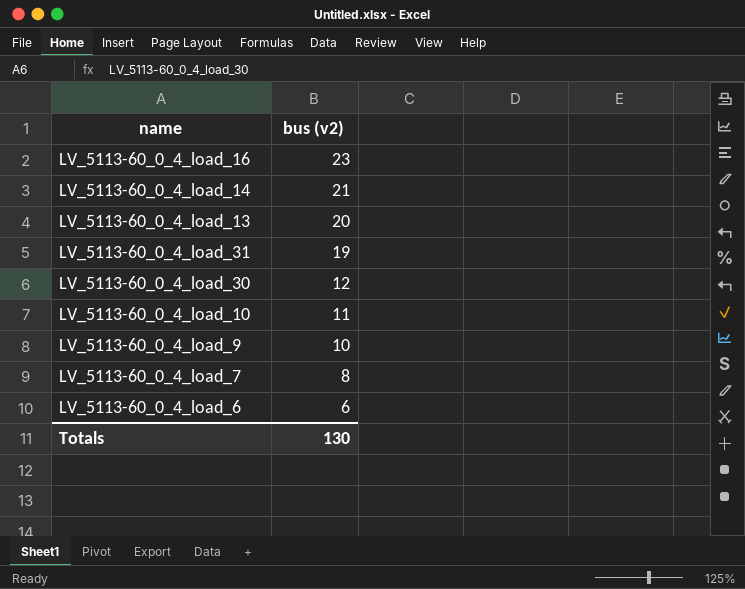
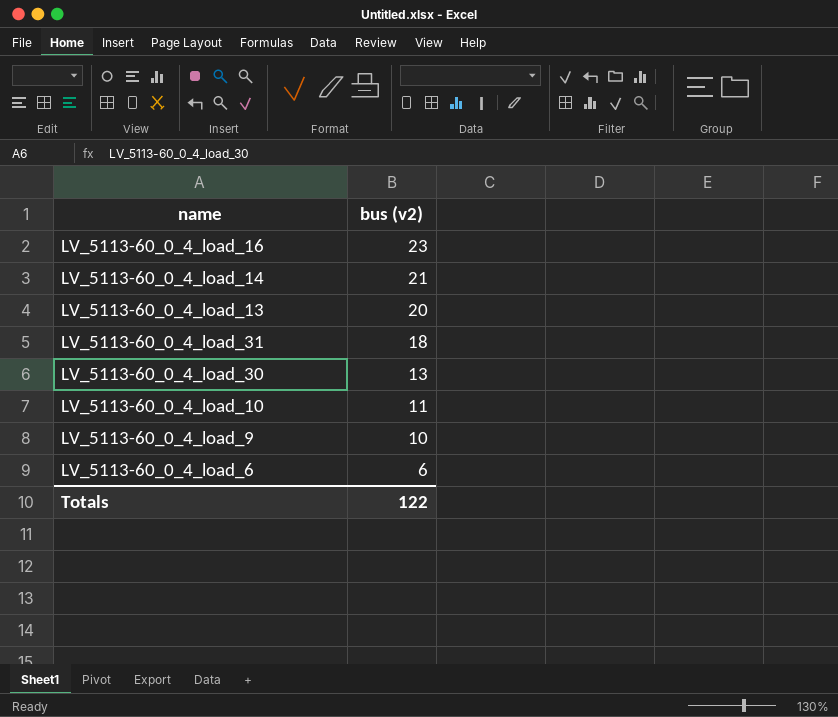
row LV_5113-60_0_4_load_7: 8 -> none
LV_5113-60_0_4_load_31 | bus (v2): 19 -> 18
LV_5113-60_0_4_load_30 | bus (v2): 12 -> 13
Totals | bus (v2): 130 -> 122

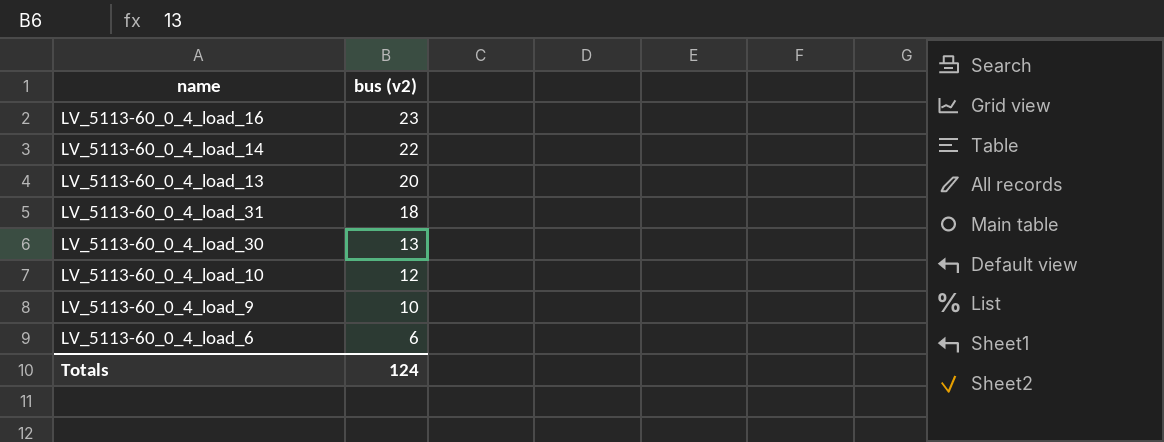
LV_5113-60_0_4_load_14 | bus (v2): 21 -> 22
LV_5113-60_0_4_load_10 | bus (v2): 11 -> 12
Totals | bus (v2): 122 -> 124

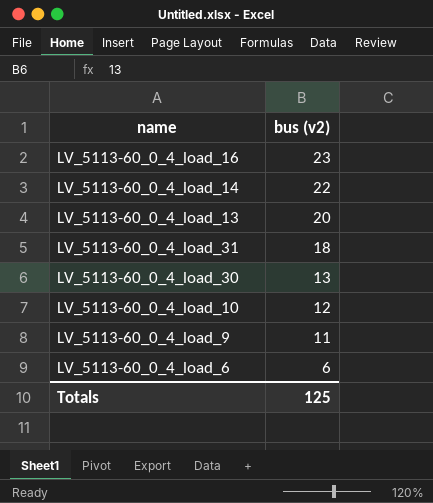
LV_5113-60_0_4_load_9 | bus (v2): 10 -> 11
Totals | bus (v2): 124 -> 125

